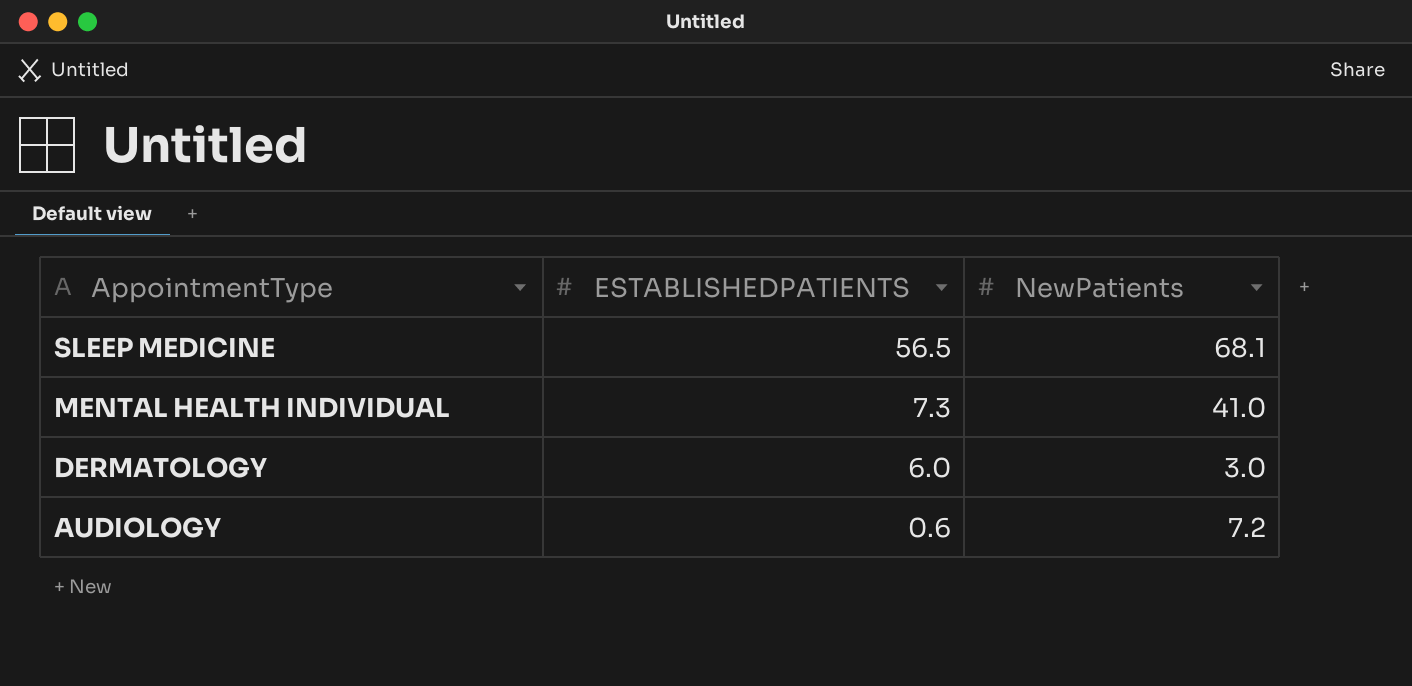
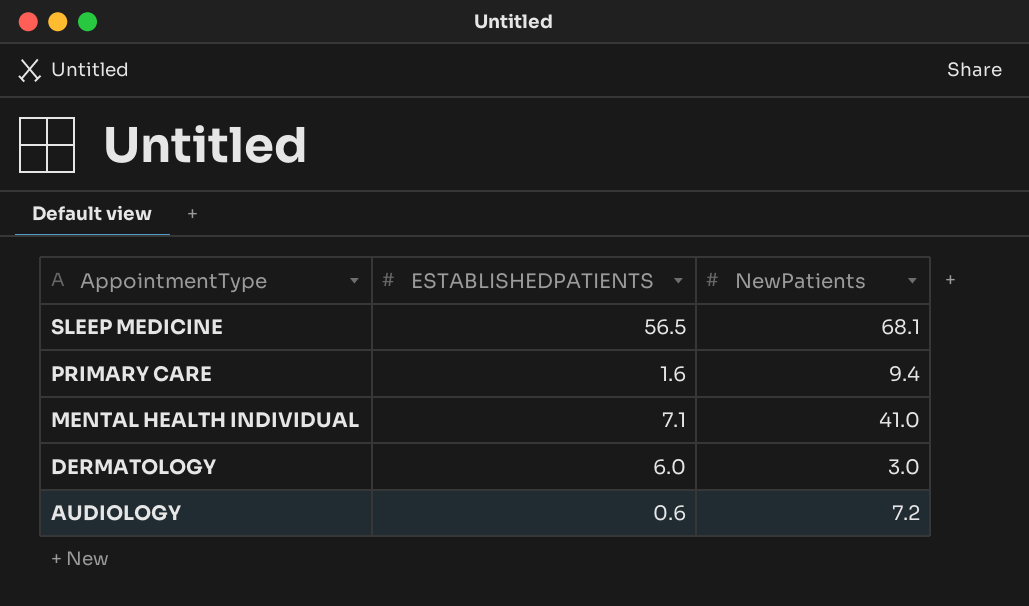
row PRIMARY CARE: none -> 1.6 | 9.4
MENTAL HEALTH INDIVIDUAL | ESTABLISHEDPATIENTS: 7.3 -> 7.1

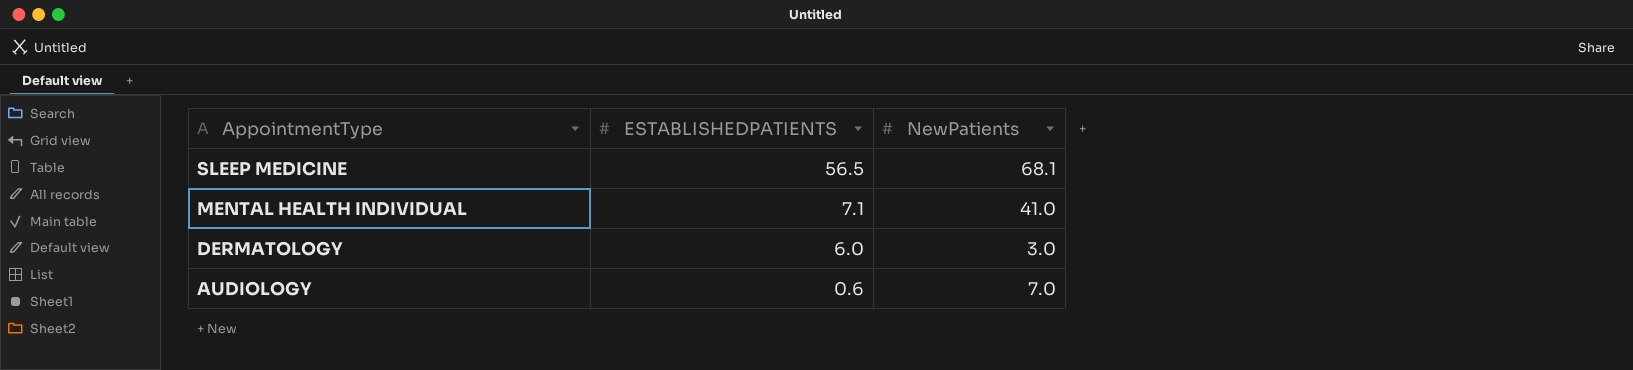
row PRIMARY CARE: 1.6 | 9.4 -> none
AUDIOLOGY | NewPatients: 7.2 -> 7.0

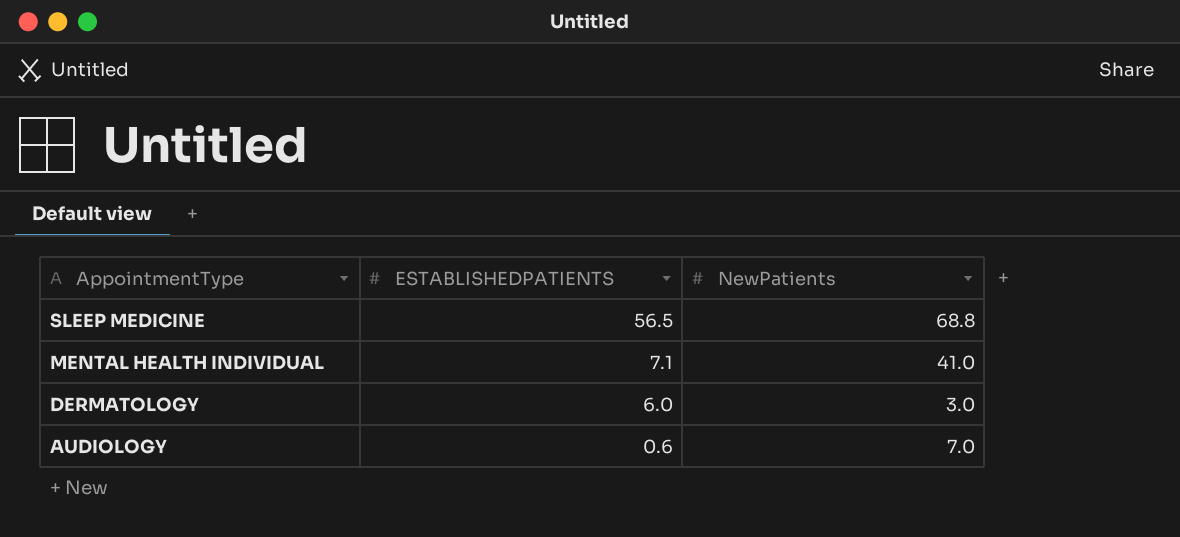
SLEEP MEDICINE | NewPatients: 68.1 -> 68.8

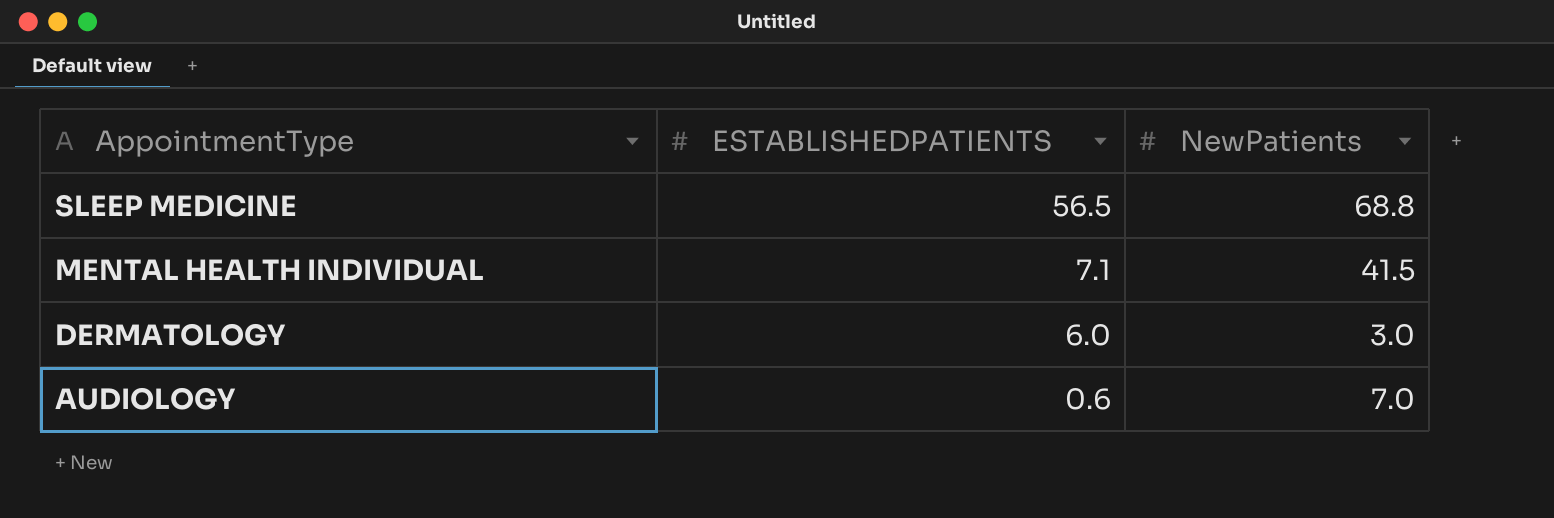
MENTAL HEALTH INDIVIDUAL | NewPatients: 41.0 -> 41.5

